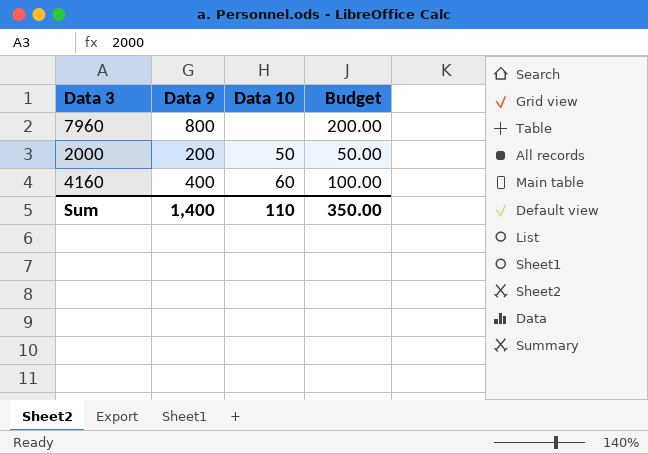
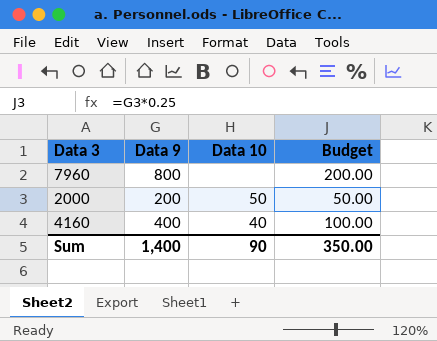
4160 | Data 10: 60 -> 40
Sum | Data 10: 110 -> 90

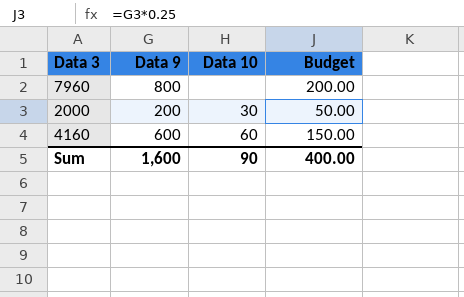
2000 | Data 10: 50 -> 30
4160 | Data 9: 400 -> 600
4160 | Data 10: 40 -> 60
4160 | Budget: 100.00 -> 150.00
Sum | Data 9: 1,400 -> 1,600
Sum | Budget: 350.00 -> 400.00

